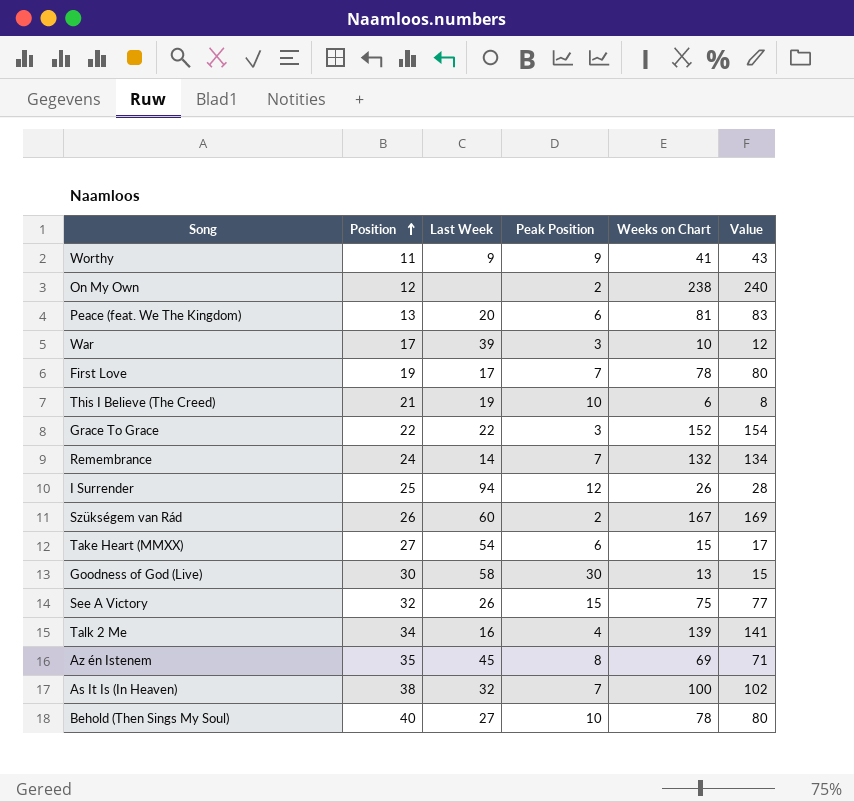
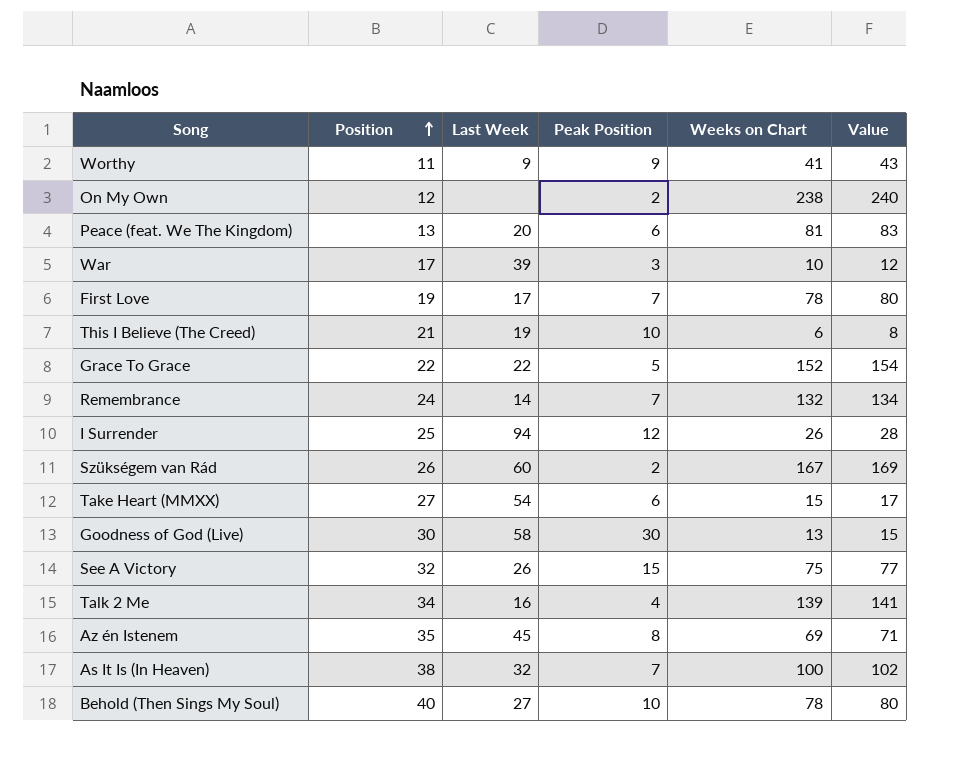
Grace To Grace | Peak Position: 3 -> 5

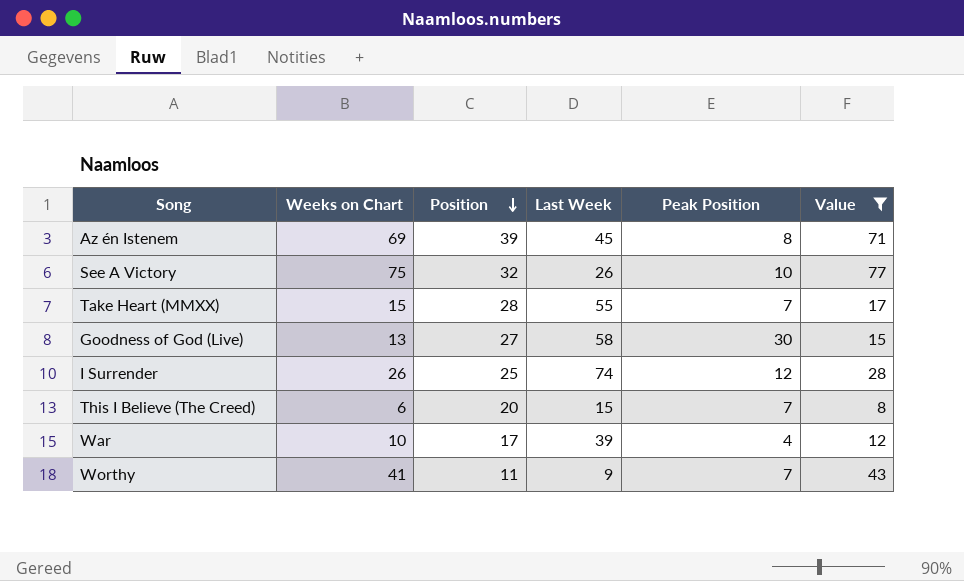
filter: none -> Value <= 77
row order: Position ascending -> Position descending
column Weeks on Chart | position: 5 -> 2
Az én Istenem | Position: 35 -> 39
See A Victory | Peak Position: 15 -> 10
Take Heart (MMXX) | Position: 27 -> 28
Take Heart (MMXX) | Last Week: 54 -> 55
Take Heart (MMXX) | Peak Position: 6 -> 7
Goodness of God (Live) | Position: 30 -> 27
I Surrender | Last Week: 94 -> 74
This I Believe (The Creed) | Position: 21 -> 20
This I Believe (The Creed) | Last Week: 19 -> 15
This I Believe (The Creed) | Peak Position: 10 -> 7
War | Peak Position: 3 -> 4
Worthy | Peak Position: 9 -> 7

